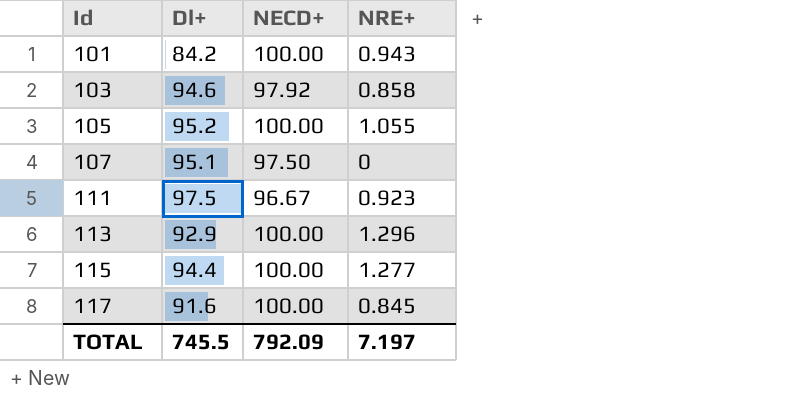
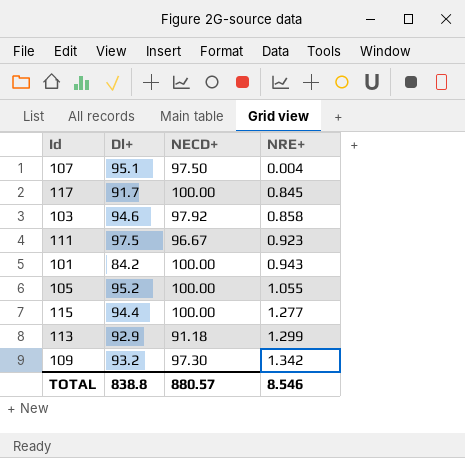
row order: Id ascending -> NRE+ ascending
107 | NRE+: 0 -> 0.004
117 | Dl+: 91.6 -> 91.7
113 | NECD+: 100.00 -> 91.18
113 | NRE+: 1.296 -> 1.299
row 109: none -> 93.2 | 97.30 | 1.342
TOTAL | Dl+: 745.5 -> 838.8
TOTAL | NECD+: 792.09 -> 880.57
TOTAL | NRE+: 7.197 -> 8.546

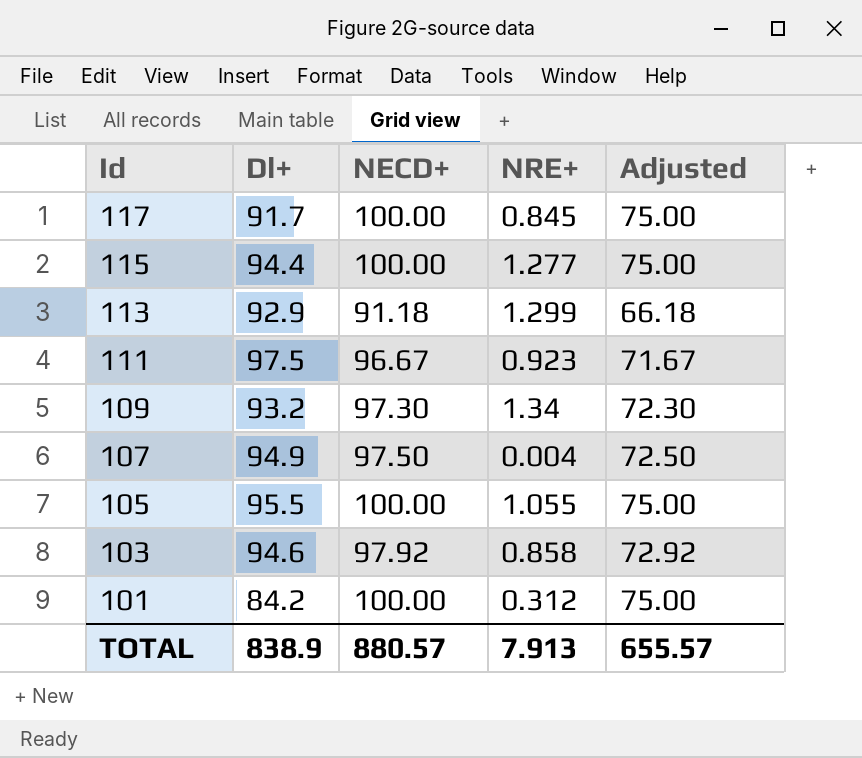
row order: NRE+ ascending -> Id descending
column Adjusted | formula: none -> [NECD+] - 25
109 | NRE+: 1.342 -> 1.34
107 | Dl+: 95.1 -> 94.9
105 | Dl+: 95.2 -> 95.5
101 | NRE+: 0.943 -> 0.312
TOTAL | Dl+: 838.8 -> 838.9
TOTAL | NRE+: 8.546 -> 7.913

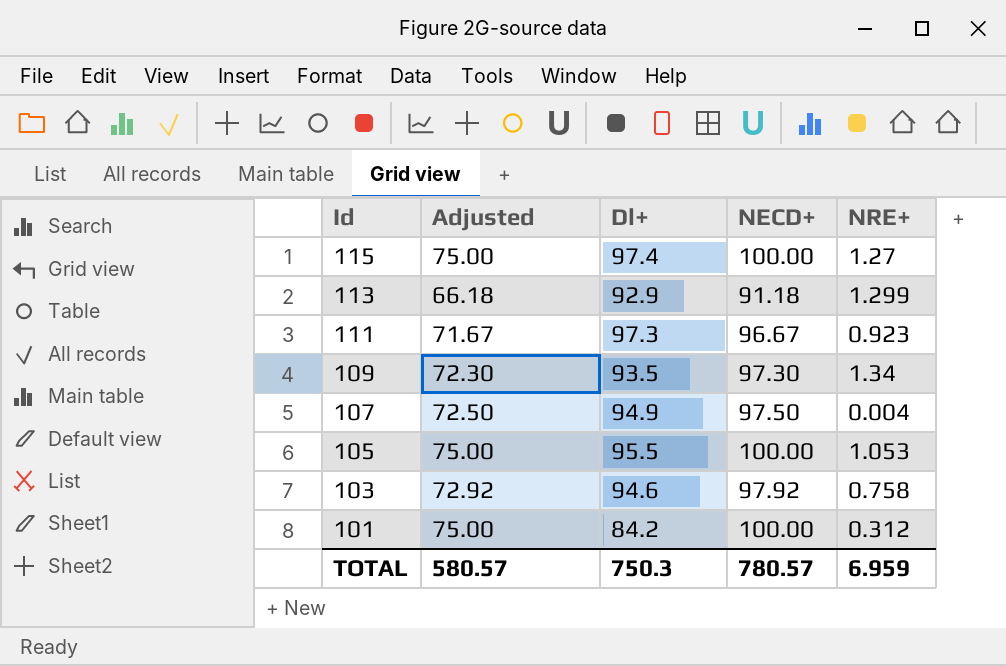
column Adjusted | position: 5 -> 2
row 117: 91.7 | 100.00 | 0.845 | 75.00 -> none
115 | Dl+: 94.4 -> 97.4
115 | NRE+: 1.277 -> 1.27
111 | Dl+: 97.5 -> 97.3
109 | Dl+: 93.2 -> 93.5
105 | NRE+: 1.055 -> 1.053
103 | NRE+: 0.858 -> 0.758
TOTAL | Adjusted: 655.57 -> 580.57
TOTAL | Dl+: 838.9 -> 750.3
TOTAL | NECD+: 880.57 -> 780.57
TOTAL | NRE+: 7.913 -> 6.959

